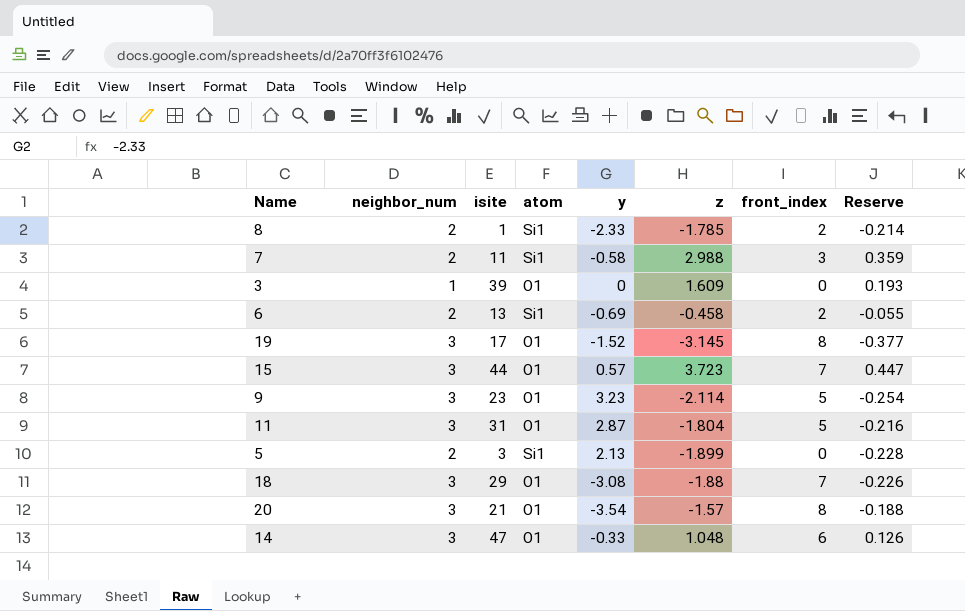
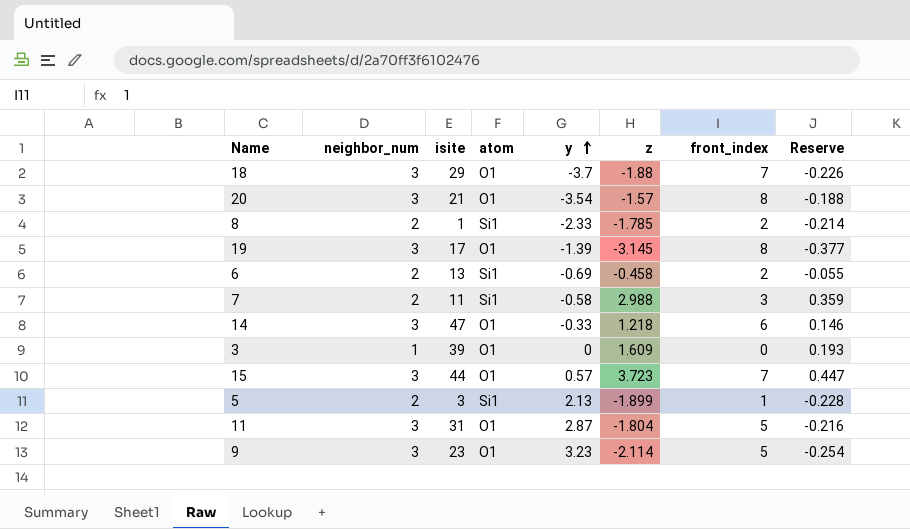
row order: none -> y ascending
18 | y: -3.08 -> -3.7
19 | y: -1.52 -> -1.39
14 | z: 1.048 -> 1.218
14 | Reserve: 0.126 -> 0.146
5 | front_index: 0 -> 1

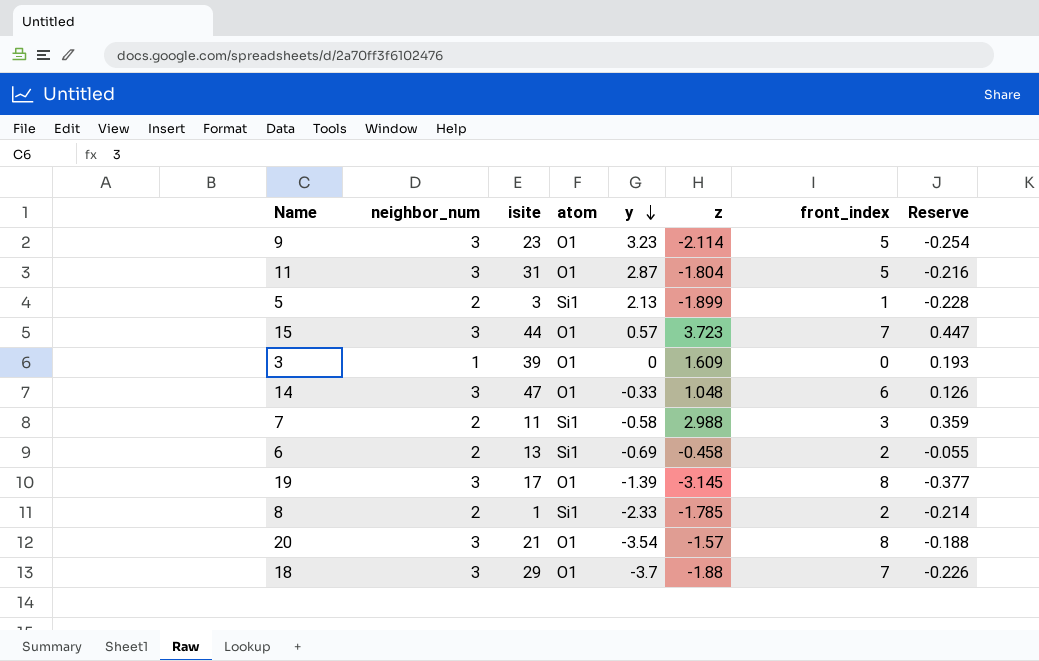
row order: y ascending -> y descending
14 | z: 1.218 -> 1.048
14 | Reserve: 0.146 -> 0.126

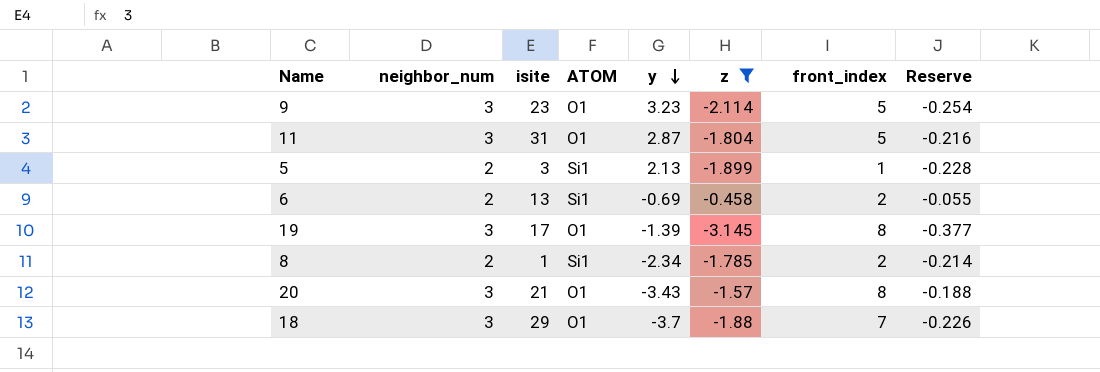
filter: none -> z <= -0.458
column name: atom -> ATOM
8 | y: -2.33 -> -2.34
20 | y: -3.54 -> -3.43

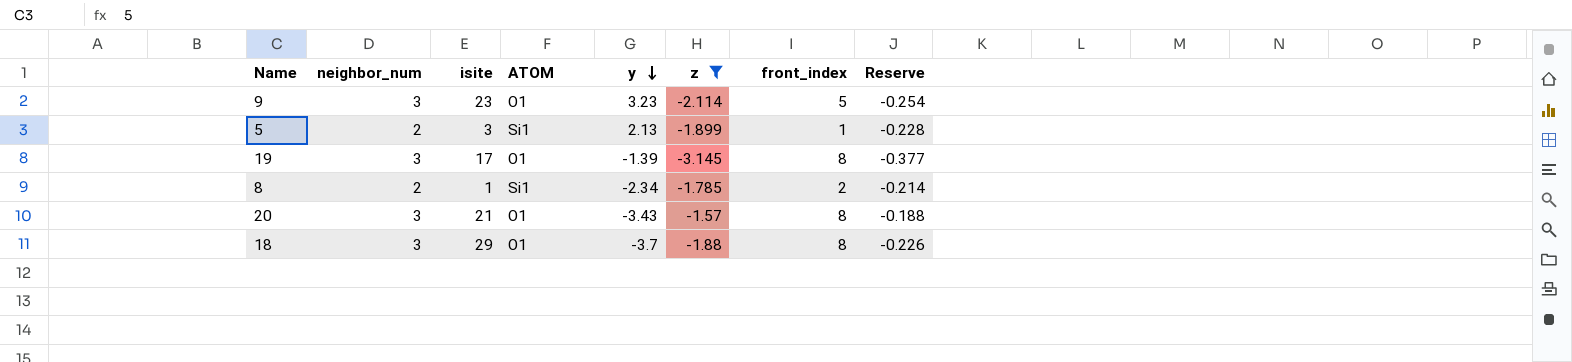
row 11: 3 | 31 | O1 | 2.87 | -1.804 | 5 | -0.216 -> none
row 6: 2 | 13 | Si1 | -0.69 | -0.458 | 2 | -0.055 -> none
18 | front_index: 7 -> 8

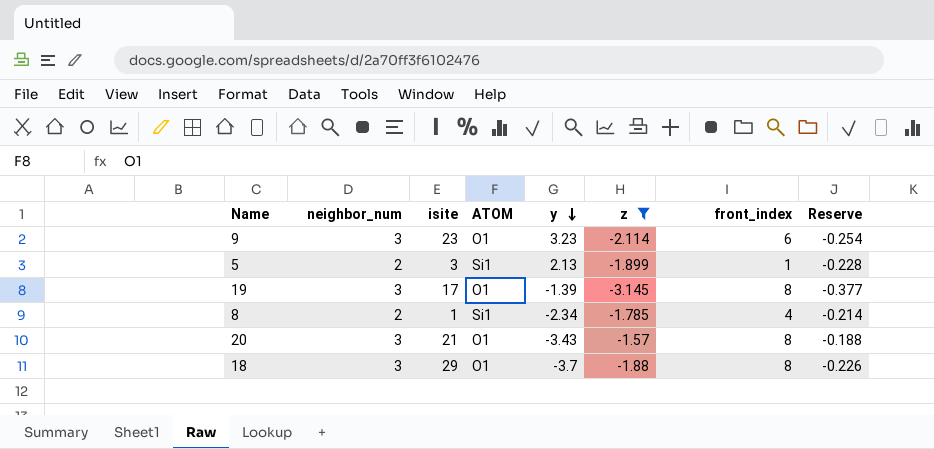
9 | front_index: 5 -> 6
8 | front_index: 2 -> 4

